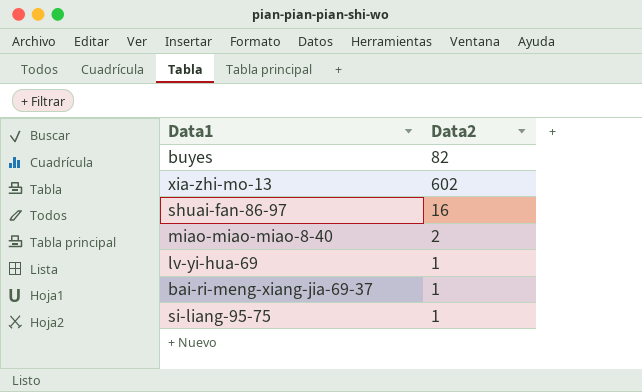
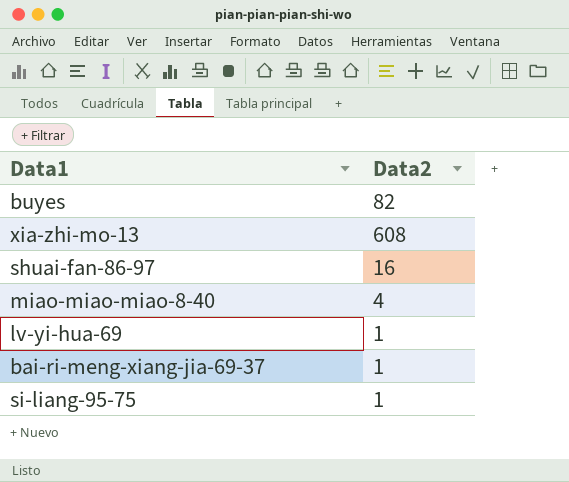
xia-zhi-mo-13 | Data2: 602 -> 608
miao-miao-miao-8-40 | Data2: 2 -> 4

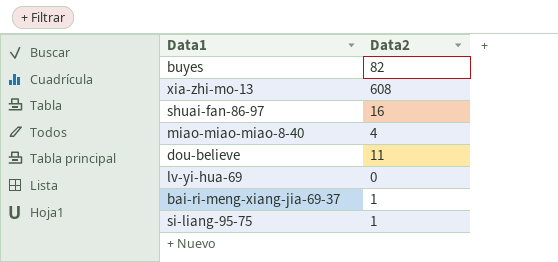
row dou-believe: none -> 11
lv-yi-hua-69 | Data2: 1 -> 0

